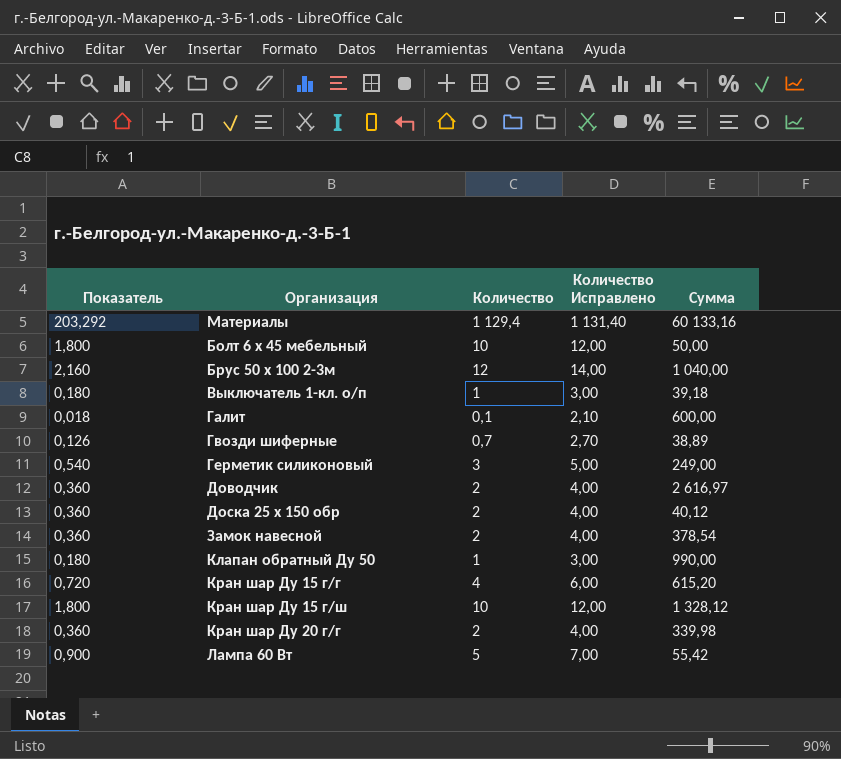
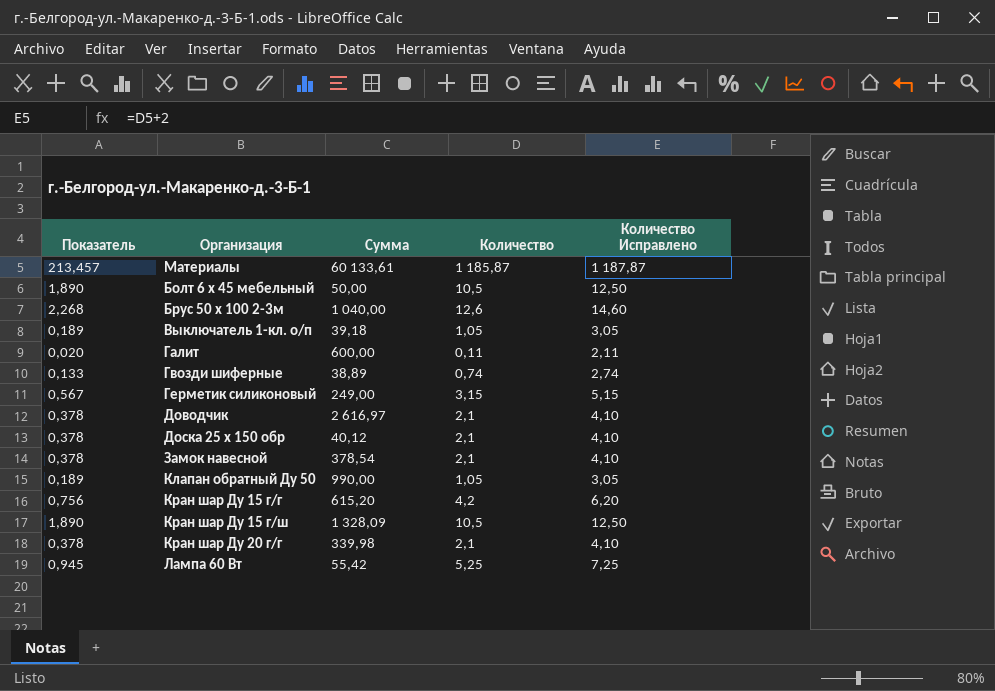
column Сумма | position: 5 -> 3
Материалы | Показатель: 203,292 -> 213,457
Материалы | Сумма: 60 133,16 -> 60 133,61
Материалы | Количество: 1 129,4 -> 1 185,87
Материалы | Количество Исправлено: 1 131,40 -> 1 187,87
Болт 6 х 45 мебельный | Показатель: 1,800 -> 1,890
Болт 6 х 45 мебельный | Количество: 10 -> 10,5
Болт 6 х 45 мебельный | Количество Исправлено: 12,00 -> 12,50
Брус 50 х 100 2-3м | Показатель: 2,160 -> 2,268
Брус 50 х 100 2-3м | Количество: 12 -> 12,6
Брус 50 х 100 2-3м | Количество Исправлено: 14,00 -> 14,60
Выключатель 1-кл. о/п | Показатель: 0,180 -> 0,189
Выключатель 1-кл. о/п | Количество: 1 -> 1,05
Выключатель 1-кл. о/п | Количество Исправлено: 3,00 -> 3,05
Галит | Показатель: 0,018 -> 0,020
Галит | Количество: 0,1 -> 0,11
Галит | Количество Исправлено: 2,10 -> 2,11
Гвозди шиферные | Показатель: 0,126 -> 0,133
Гвозди шиферные | Количество: 0,7 -> 0,74
Гвозди шиферные | Количество Исправлено: 2,70 -> 2,74
Герметик силиконовый | Показатель: 0,540 -> 0,567
Герметик силиконовый | Количество: 3 -> 3,15
Герметик силиконовый | Количество Исправлено: 5,00 -> 5,15
Доводчик | Показатель: 0,360 -> 0,378
Доводчик | Количество: 2 -> 2,1
Доводчик | Количество Исправлено: 4,00 -> 4,10
Доска 25 х 150 обр | Показатель: 0,360 -> 0,378
Доска 25 х 150 обр | Количество: 2 -> 2,1
Доска 25 х 150 обр | Количество Исправлено: 4,00 -> 4,10
Замок навесной | Показатель: 0,360 -> 0,378
Замок навесной | Количество: 2 -> 2,1
Замок навесной | Количество Исправлено: 4,00 -> 4,10
Клапан обратный Ду 50 | Показатель: 0,180 -> 0,189
Клапан обратный Ду 50 | Количество: 1 -> 1,05
Клапан обратный Ду 50 | Количество Исправлено: 3,00 -> 3,05
Кран шар Ду 15 г/г | Показатель: 0,720 -> 0,756
Кран шар Ду 15 г/г | Количество: 4 -> 4,2
Кран шар Ду 15 г/г | Количество Исправлено: 6,00 -> 6,20
Кран шар Ду 15 г/ш | Показатель: 1,800 -> 1,890
Кран шар Ду 15 г/ш | Сумма: 1 328,12 -> 1 328,09
Кран шар Ду 15 г/ш | Количество: 10 -> 10,5
Кран шар Ду 15 г/ш | Количество Исправлено: 12,00 -> 12,50
Кран шар Ду 20 г/г | Показатель: 0,360 -> 0,378
Кран шар Ду 20 г/г | Количество: 2 -> 2,1
Кран шар Ду 20 г/г | Количество Исправлено: 4,00 -> 4,10
Лампа 60 Вт | Показатель: 0,900 -> 0,945
Лампа 60 Вт | Количество: 5 -> 5,25
Лампа 60 Вт | Количество Исправлено: 7,00 -> 7,25

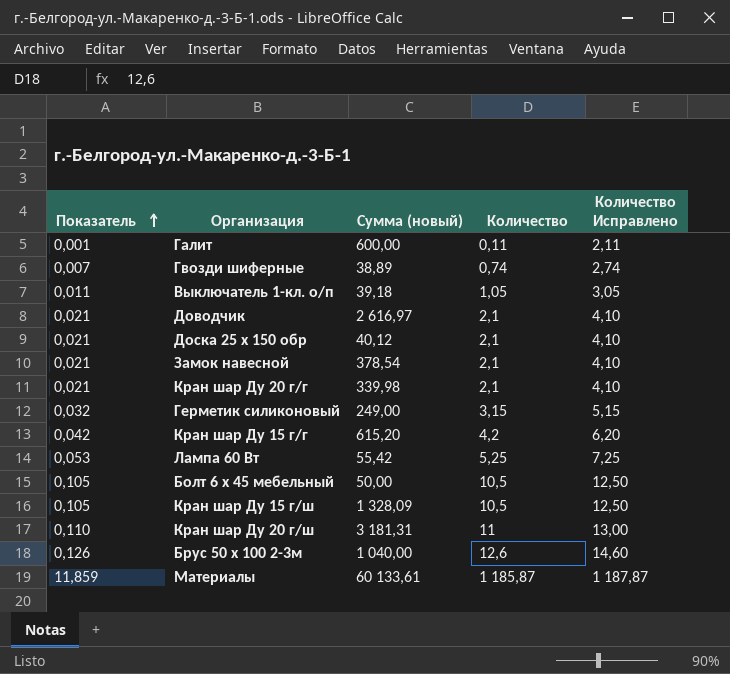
row order: none -> Показатель ascending
column Показатель | formula: [Количество] * 0,18 -> [Количество] * 0,01
column name: Сумма -> Сумма (новый)
row Клапан обратный Ду 50: 0,189 | 990,00 | 1,05 | 3,05 -> none
row Кран шар Ду 20 г/ш: none -> 0,110 | 3 181,31 | 11 | 13,00

